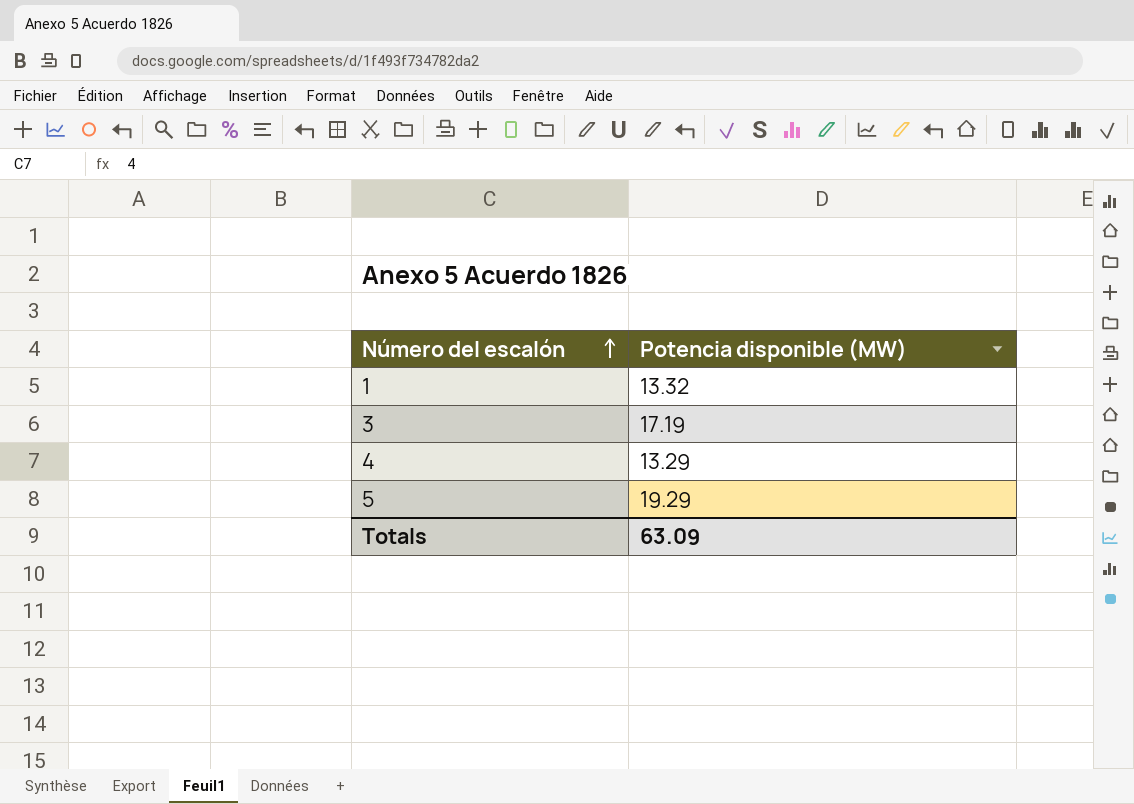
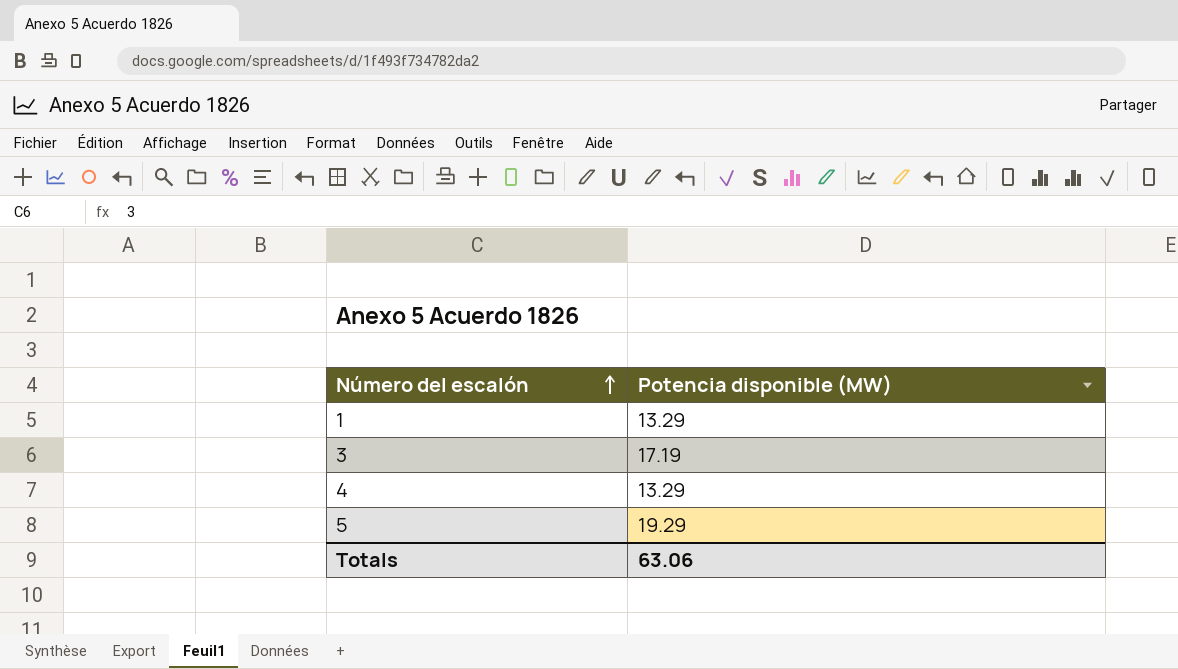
1 | Potencia disponible (MW): 13.32 -> 13.29
Totals | Potencia disponible (MW): 63.09 -> 63.06

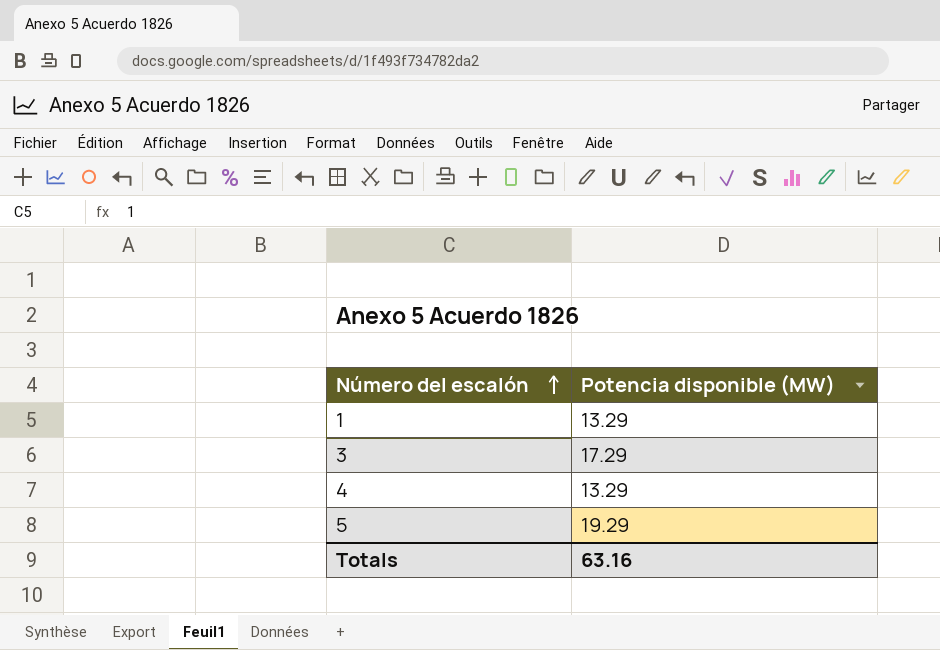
3 | Potencia disponible (MW): 17.19 -> 17.29
Totals | Potencia disponible (MW): 63.06 -> 63.16

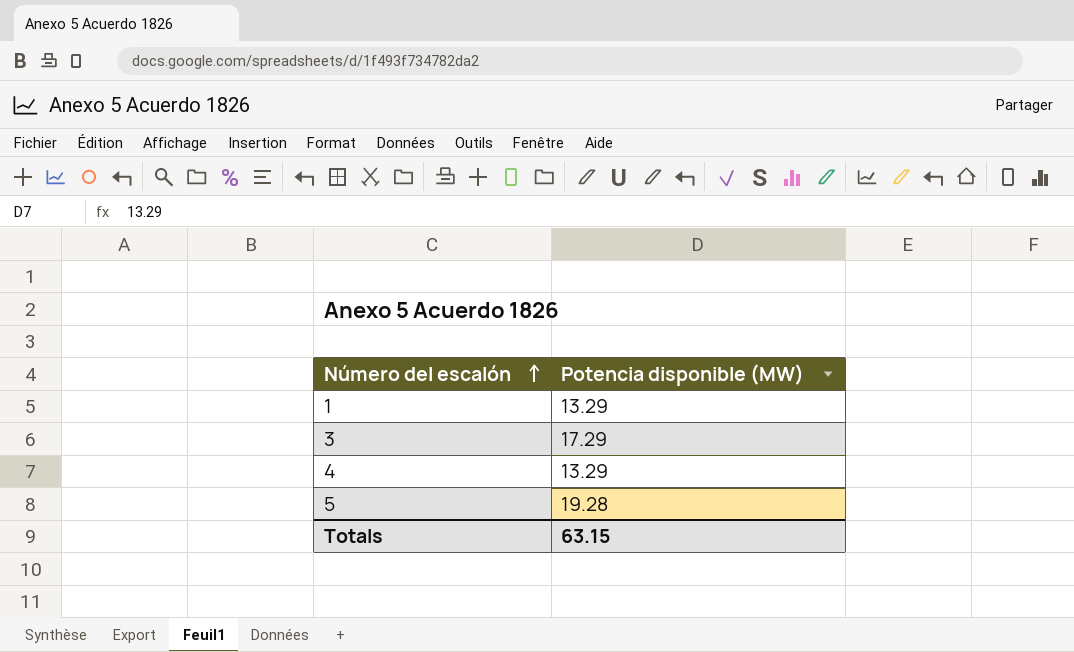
5 | Potencia disponible (MW): 19.29 -> 19.28
Totals | Potencia disponible (MW): 63.16 -> 63.15

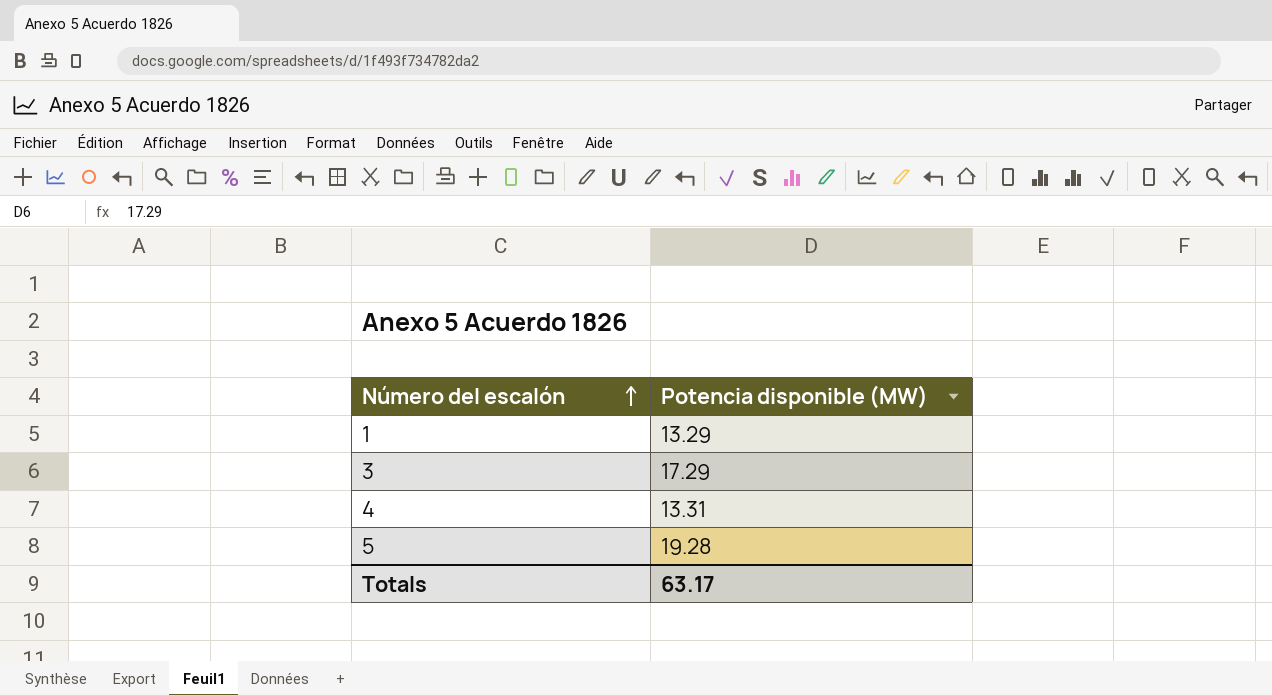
4 | Potencia disponible (MW): 13.29 -> 13.31
Totals | Potencia disponible (MW): 63.15 -> 63.17

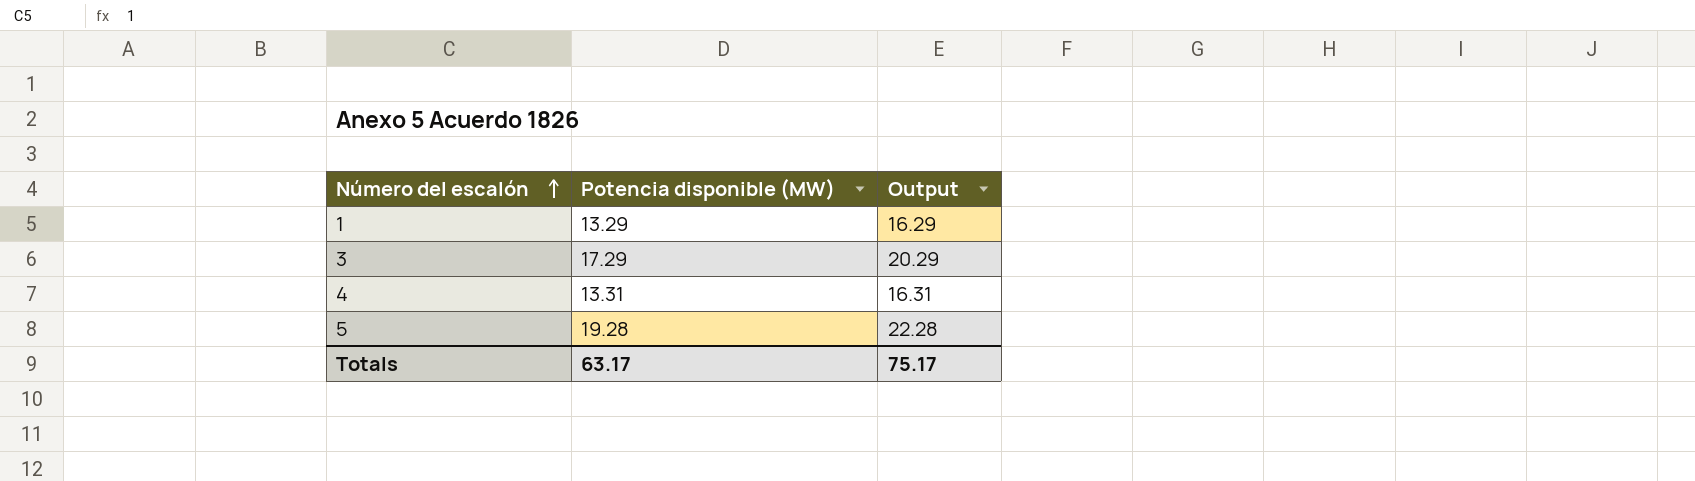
column Output | formula: none -> [Potencia disponible (MW)] + 3

